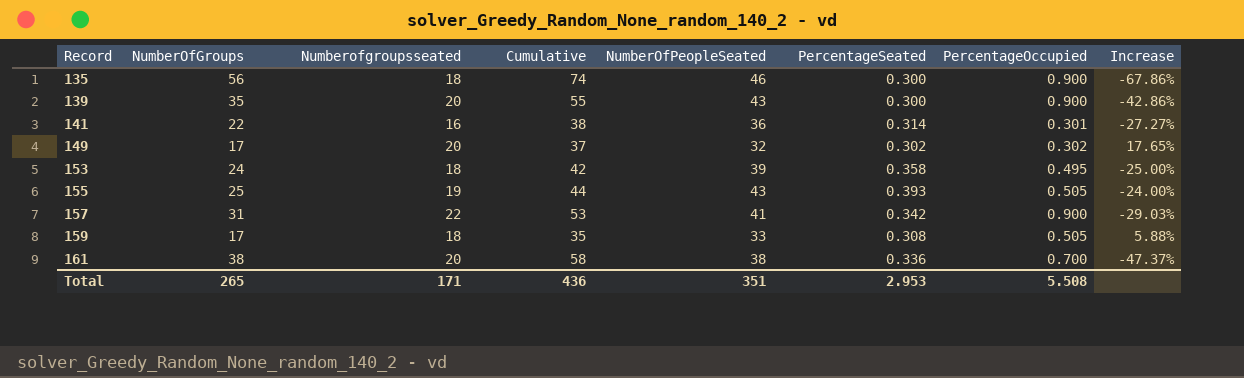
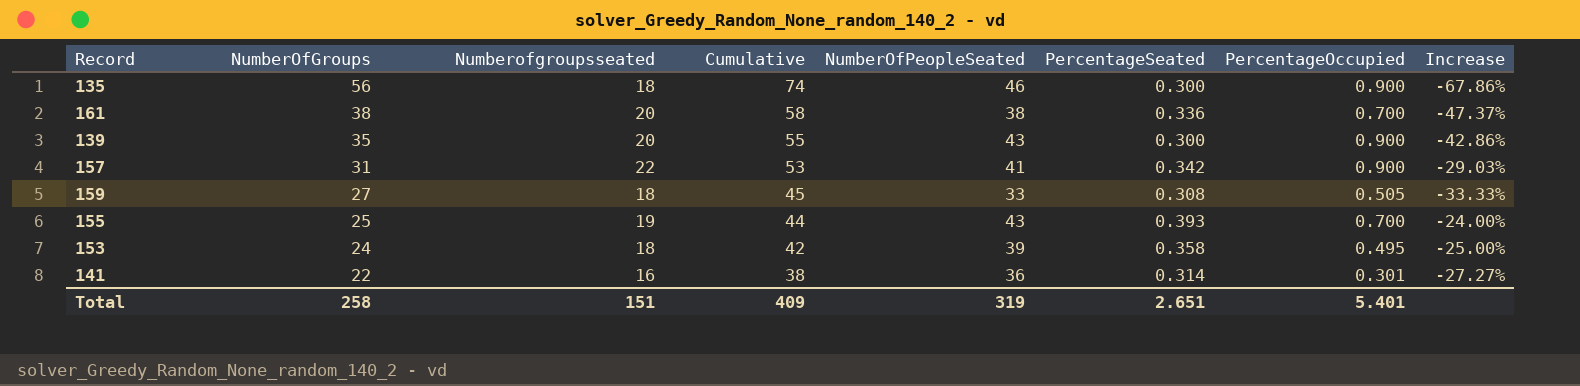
row order: Record ascending -> NumberOfGroups descending
row 149: 17 | 20 | 37 | 32 | 0.302 | 0.302 | 17.65% -> none
159 | NumberOfGroups: 17 -> 27
159 | Cumulative: 35 -> 45
159 | Increase: 5.88% -> -33.33%
155 | PercentageOccupied: 0.505 -> 0.700
Total | NumberOfGroups: 265 -> 258
Total | Numberofgroupsseated: 171 -> 151
Total | Cumulative: 436 -> 409
Total | NumberOfPeopleSeated: 351 -> 319
Total | PercentageSeated: 2.953 -> 2.651
Total | PercentageOccupied: 5.508 -> 5.401

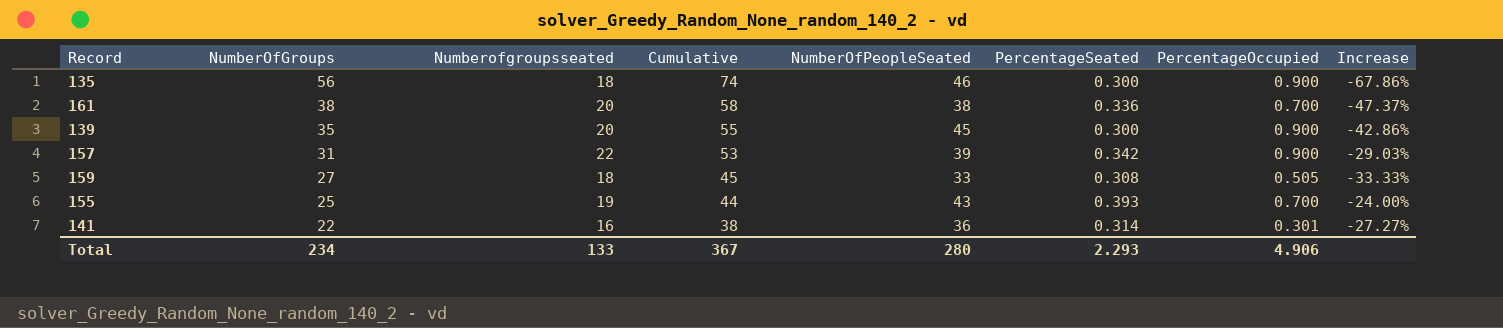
row 153: 24 | 18 | 42 | 39 | 0.358 | 0.495 | -25.00% -> none
139 | NumberOfPeopleSeated: 43 -> 45
157 | NumberOfPeopleSeated: 41 -> 39
Total | NumberOfGroups: 258 -> 234
Total | Numberofgroupsseated: 151 -> 133
Total | Cumulative: 409 -> 367
Total | NumberOfPeopleSeated: 319 -> 280
Total | PercentageSeated: 2.651 -> 2.293
Total | PercentageOccupied: 5.401 -> 4.906

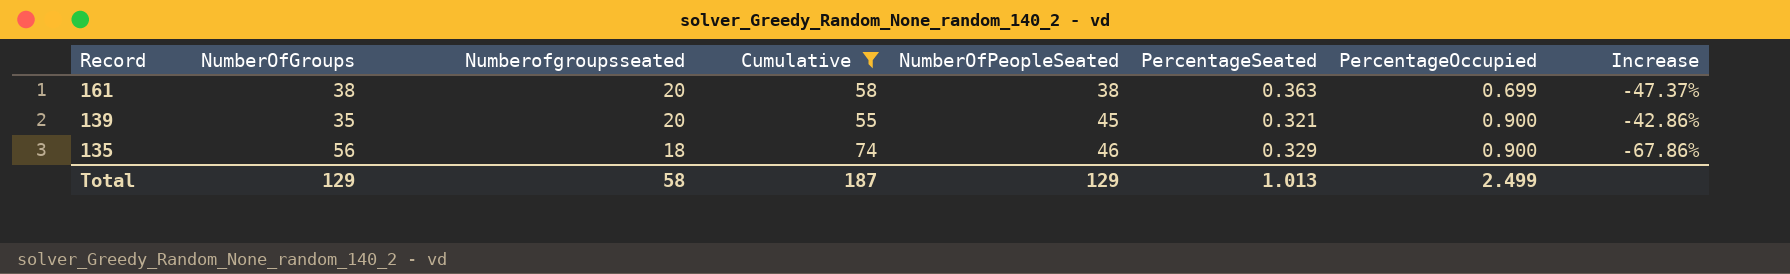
filter: none -> Cumulative >= 55
row order: NumberOfGroups descending -> Record descending
161 | PercentageSeated: 0.336 -> 0.363
161 | PercentageOccupied: 0.700 -> 0.699
139 | PercentageSeated: 0.300 -> 0.321
135 | PercentageSeated: 0.300 -> 0.329
Total | NumberOfGroups: 234 -> 129
Total | Numberofgroupsseated: 133 -> 58
Total | Cumulative: 367 -> 187
Total | NumberOfPeopleSeated: 280 -> 129
Total | PercentageSeated: 2.293 -> 1.013
Total | PercentageOccupied: 4.906 -> 2.499

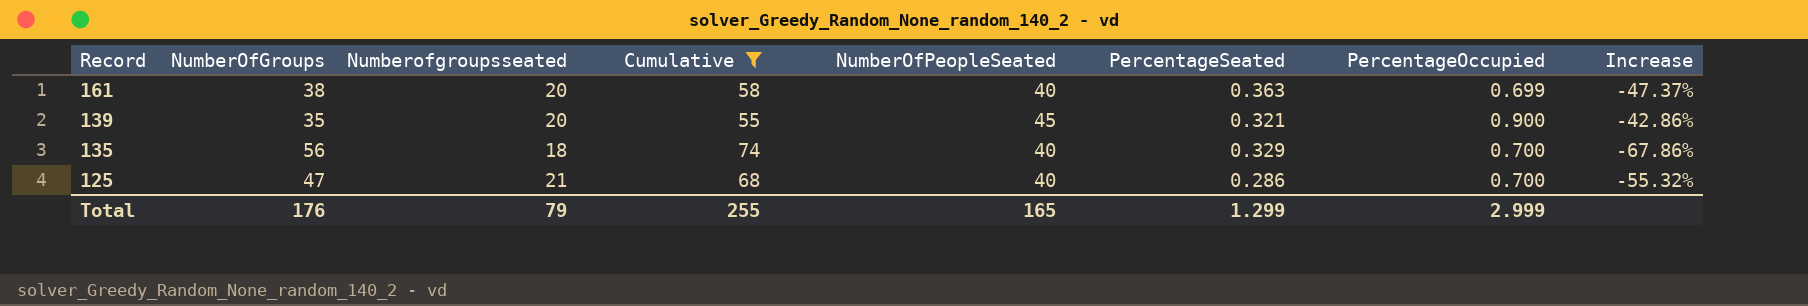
161 | NumberOfPeopleSeated: 38 -> 40
135 | NumberOfPeopleSeated: 46 -> 40
135 | PercentageOccupied: 0.900 -> 0.700
row 125: none -> 47 | 21 | 68 | 40 | 0.286 | 0.700 | -55.32%
Total | NumberOfGroups: 129 -> 176
Total | Numberofgroupsseated: 58 -> 79
Total | Cumulative: 187 -> 255
Total | NumberOfPeopleSeated: 129 -> 165
Total | PercentageSeated: 1.013 -> 1.299
Total | PercentageOccupied: 2.499 -> 2.999

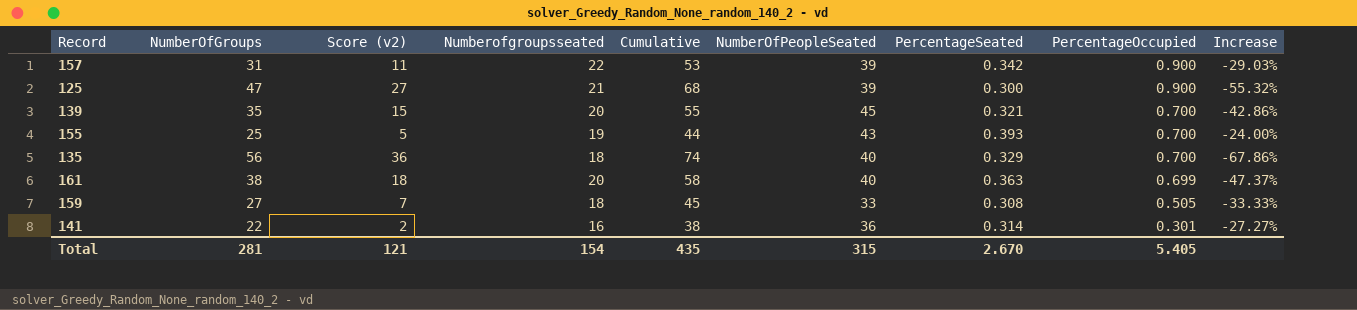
filter: Cumulative >= 55 -> none
row order: Record descending -> PercentageOccupied descending
column Score (v2) | formula: none -> [NumberOfGroups] - 20
125 | NumberOfPeopleSeated: 40 -> 39
125 | PercentageSeated: 0.286 -> 0.300
125 | PercentageOccupied: 0.700 -> 0.900
139 | PercentageOccupied: 0.900 -> 0.700
Total | NumberOfGroups: 176 -> 281
Total | Numberofgroupsseated: 79 -> 154
Total | Cumulative: 255 -> 435
Total | NumberOfPeopleSeated: 165 -> 315
Total | PercentageSeated: 1.299 -> 2.670
Total | PercentageOccupied: 2.999 -> 5.405

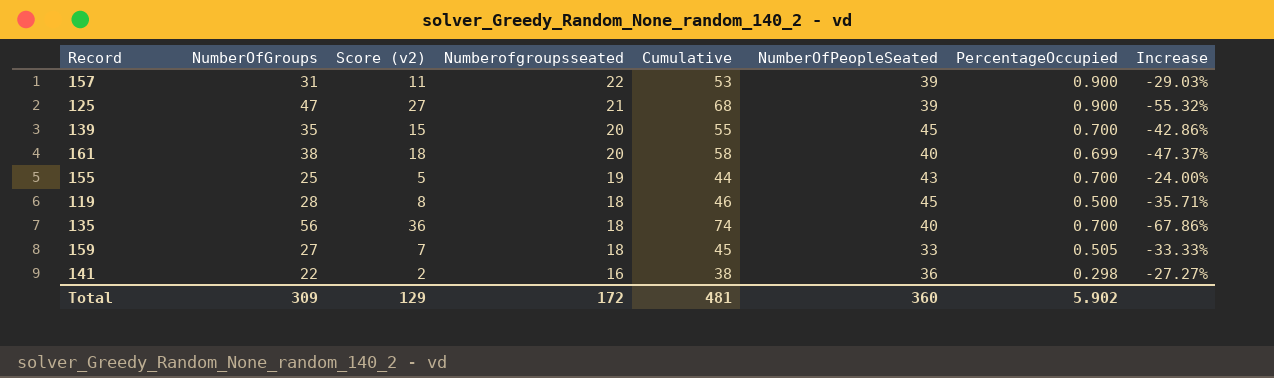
row order: PercentageOccupied descending -> Numberofgroupsseated descending
column PercentageSeated | position: 7 -> none
row 119: none -> 28 | 8 | 18 | 46 | 45 | 0.500 | -35.71%
141 | PercentageOccupied: 0.301 -> 0.298
Total | NumberOfGroups: 281 -> 309
Total | Score (v2): 121 -> 129
Total | Numberofgroupsseated: 154 -> 172
Total | Cumulative: 435 -> 481
Total | NumberOfPeopleSeated: 315 -> 360
Total | PercentageOccupied: 5.405 -> 5.902

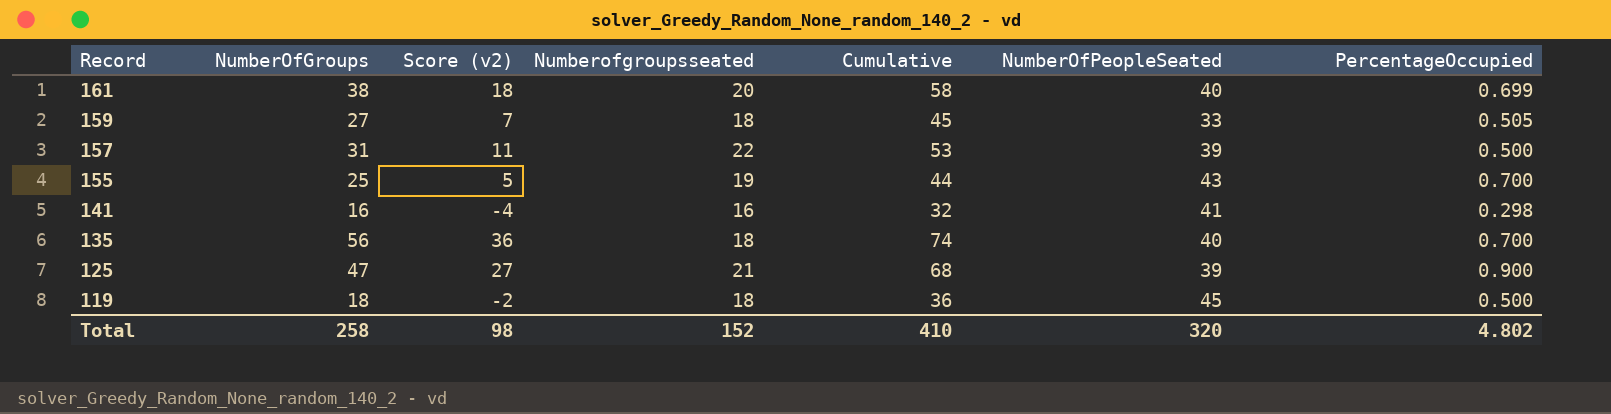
row order: Numberofgroupsseated descending -> Record descending
column Increase | formula: ([Numberofgroupsseated] - [NumberOfGroups]) / [NumberOfGroups] -> none
row 139: 35 | 15 | 20 | 55 | 45 | 0.700 | -42.86% -> none
157 | PercentageOccupied: 0.900 -> 0.500
141 | NumberOfGroups: 22 -> 16
141 | Score (v2): 2 -> -4
141 | Cumulative: 38 -> 32
141 | NumberOfPeopleSeated: 36 -> 41
119 | NumberOfGroups: 28 -> 18
119 | Score (v2): 8 -> -2
119 | Cumulative: 46 -> 36
Total | NumberOfGroups: 309 -> 258
Total | Score (v2): 129 -> 98
Total | Numberofgroupsseated: 172 -> 152
Total | Cumulative: 481 -> 410
Total | NumberOfPeopleSeated: 360 -> 320
Total | PercentageOccupied: 5.902 -> 4.802

